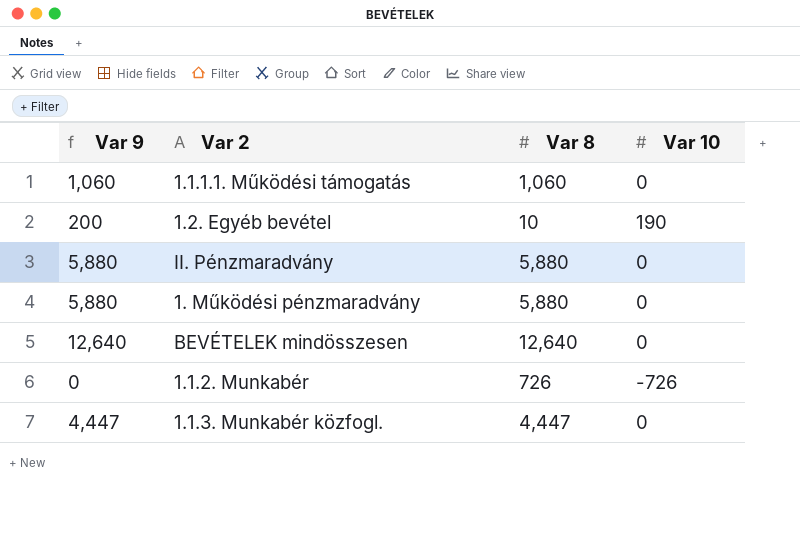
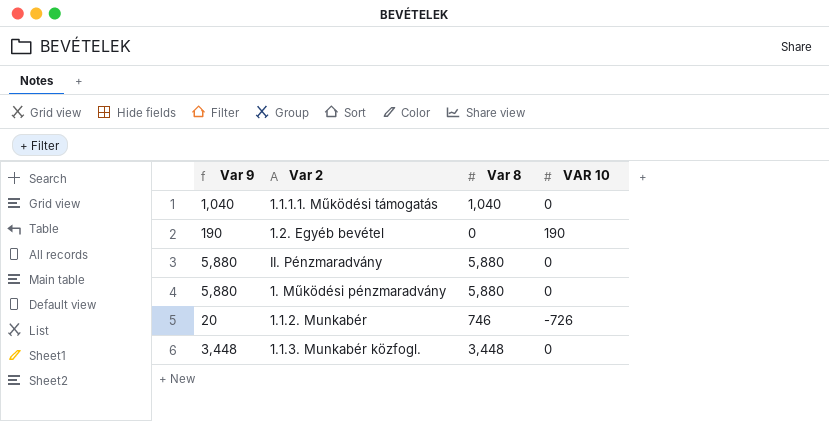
column name: Var 10 -> VAR 10
row BEVÉTELEK mindösszesen: 12,640 | 12,640 | 0 -> none
1.1.1.1. Működési támogatás | Var 9: 1,060 -> 1,040
1.1.1.1. Működési támogatás | Var 8: 1,060 -> 1,040
1.2. Egyéb bevétel | Var 9: 200 -> 190
1.2. Egyéb bevétel | Var 8: 10 -> 0
1.1.2. Munkabér | Var 9: 0 -> 20
1.1.2. Munkabér | Var 8: 726 -> 746
1.1.3. Munkabér közfogl. | Var 9: 4,447 -> 3,448
1.1.3. Munkabér közfogl. | Var 8: 4,447 -> 3,448

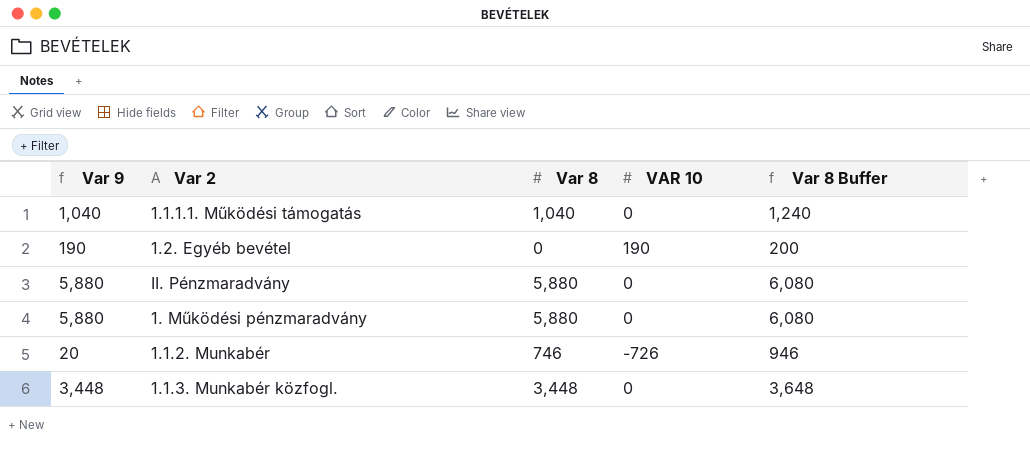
column Var 8 Buffer | formula: none -> [Var 8] + 200

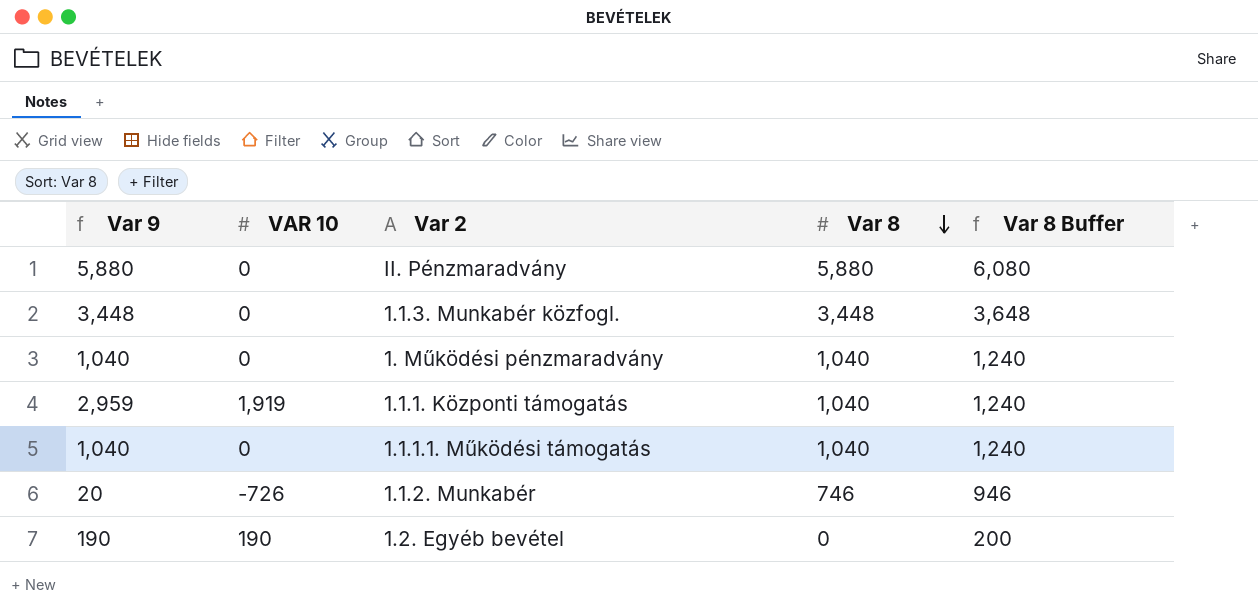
row order: none -> Var 8 descending
column VAR 10 | position: 4 -> 2
1. Működési pénzmaradvány | Var 9: 5,880 -> 1,040
1. Működési pénzmaradvány | Var 8: 5,880 -> 1,040
1. Működési pénzmaradvány | Var 8 Buffer: 6,080 -> 1,240
row 1.1.1. Központi támogatás: none -> 2,959 | 1,919 | 1,040 | 1,240

